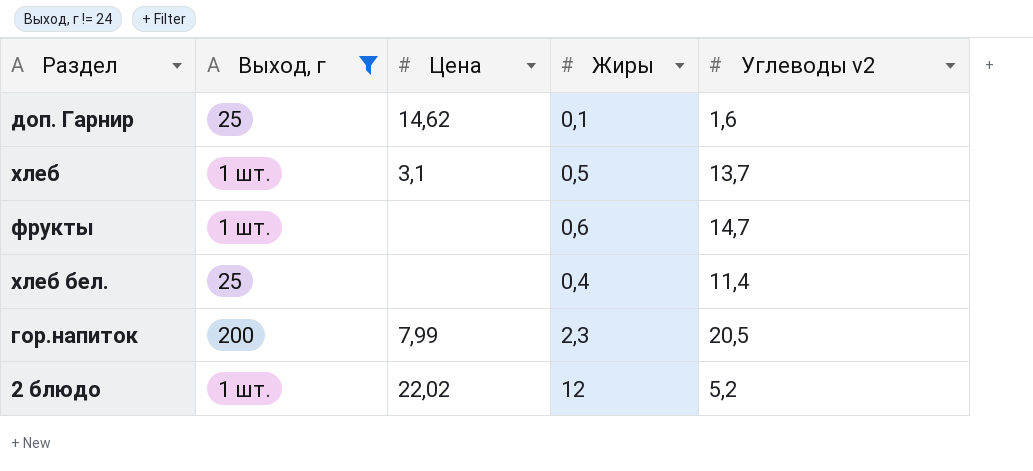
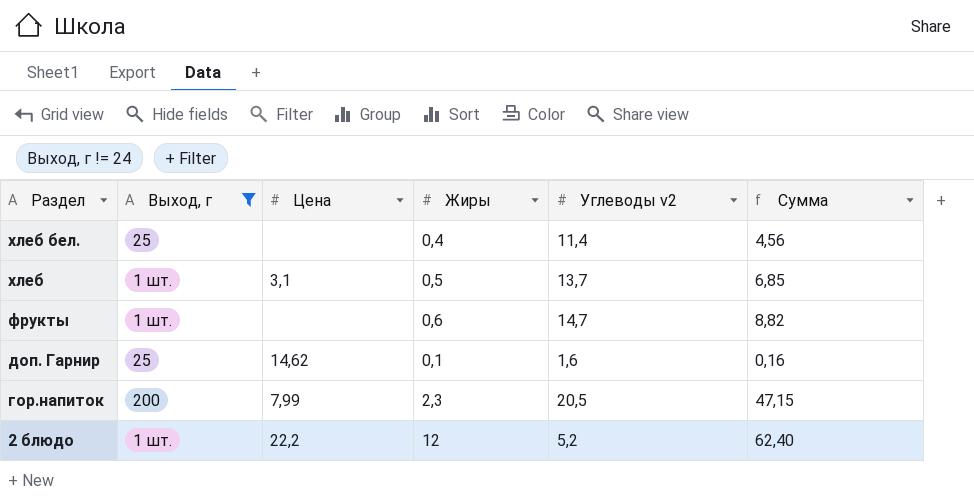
row order: none -> Раздел descending
column Сумма | formula: none -> [Жиры] * [Углеводы v2]
2 блюдо | Цена: 22,02 -> 22,2

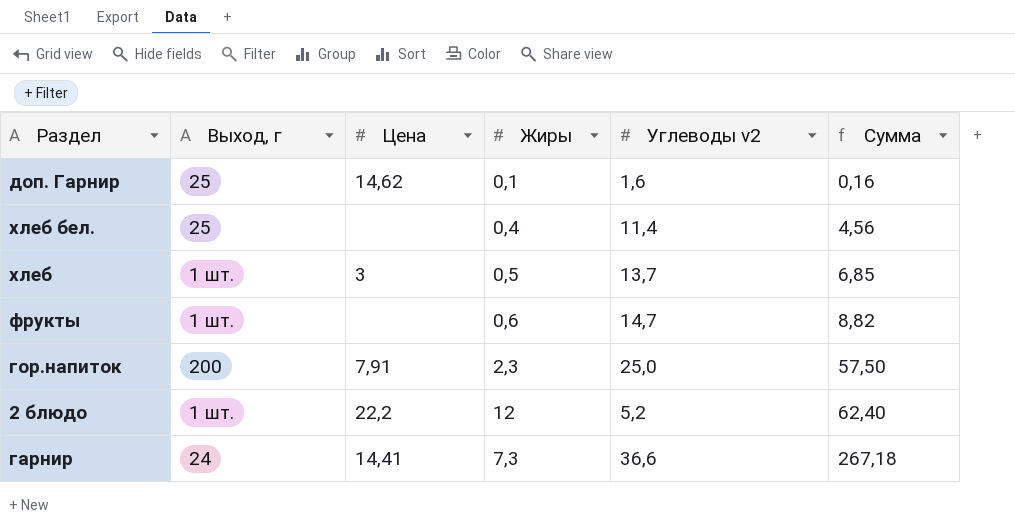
filter: Выход, г != 24 -> none
row order: Раздел descending -> Сумма ascending
хлеб | Цена: 3,1 -> 3
гор.напиток | Цена: 7,99 -> 7,91
гор.напиток | Углеводы v2: 20,5 -> 25,0
гор.напиток | Сумма: 47,15 -> 57,50

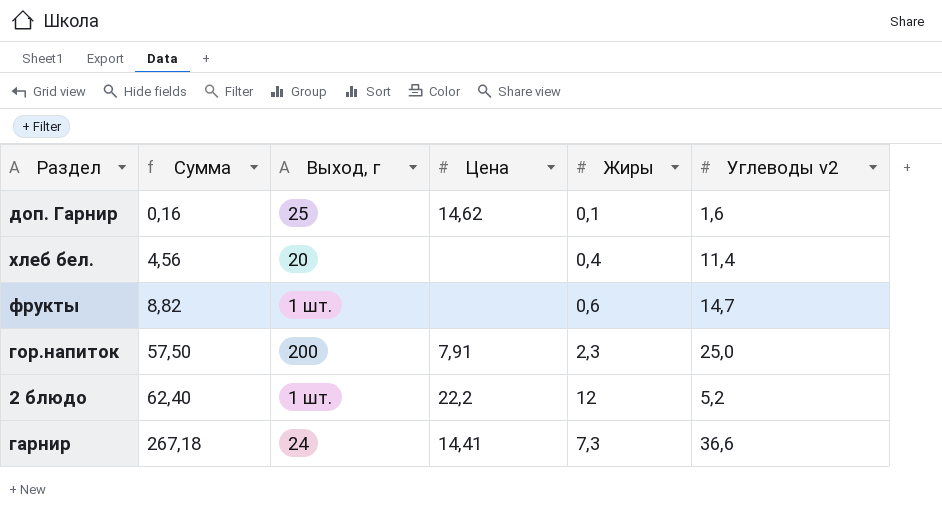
column Сумма | position: 6 -> 2
row хлеб: 1 шт. | 3 | 0,5 | 13,7 | 6,85 -> none
хлеб бел. | Выход, г: 25 -> 20

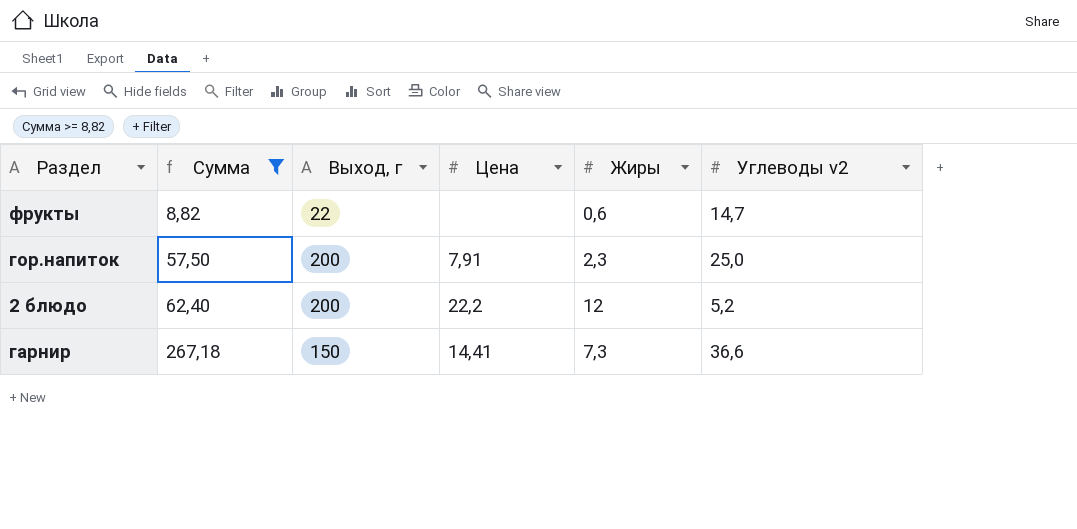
filter: none -> Сумма >= 8,82
фрукты | Выход, г: 1 шт. -> 22
2 блюдо | Выход, г: 1 шт. -> 200
гарнир | Выход, г: 24 -> 150

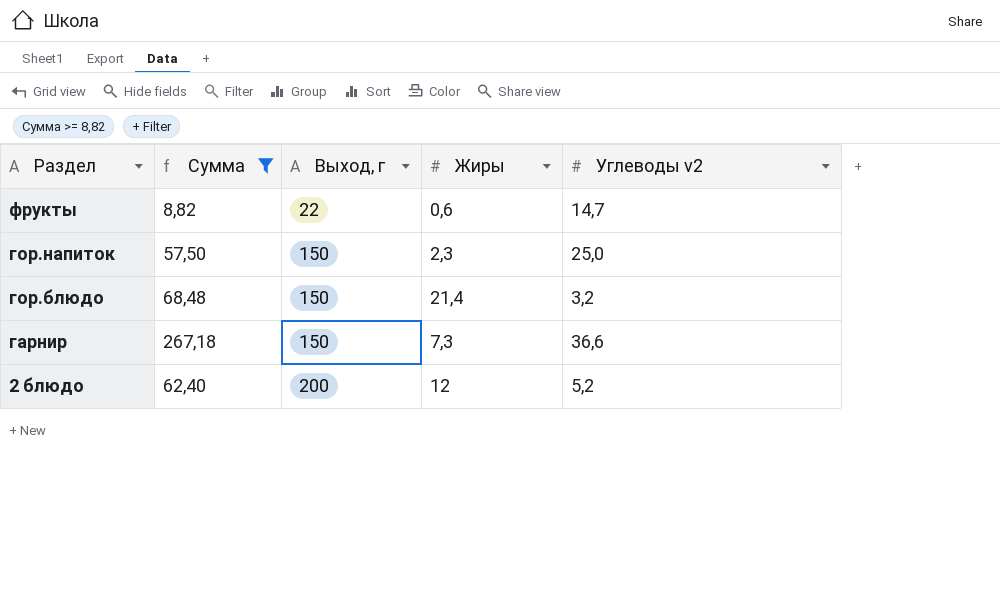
row order: Сумма ascending -> Раздел descending
column Цена | position: 4 -> none
гор.напиток | Выход, г: 200 -> 150
row гор.блюдо: none -> 68,48 | 150 | 21,4 | 3,2

